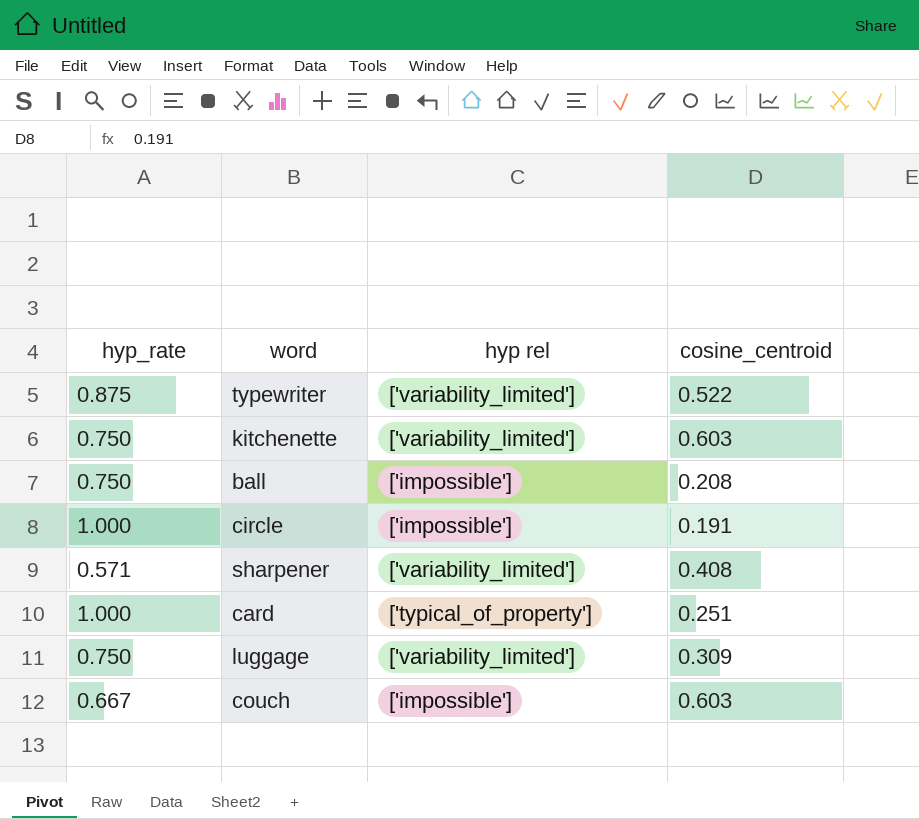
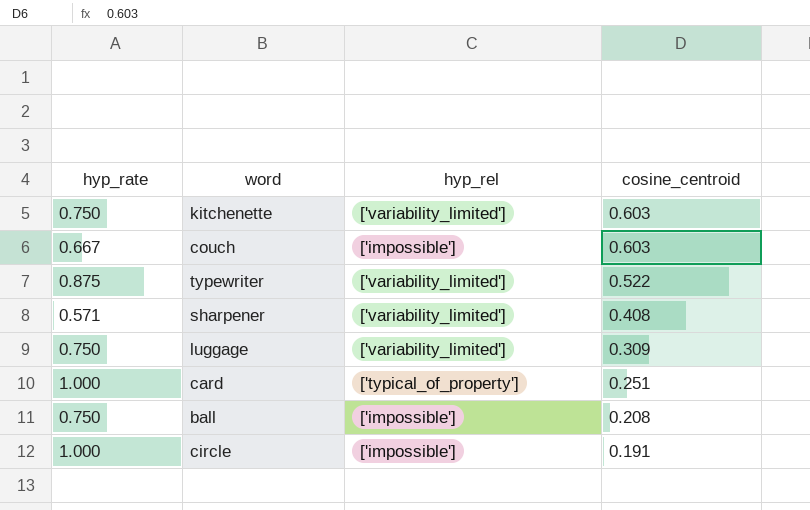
row order: none -> cosine_centroid descending
column name: hyp rel -> hyp_rel

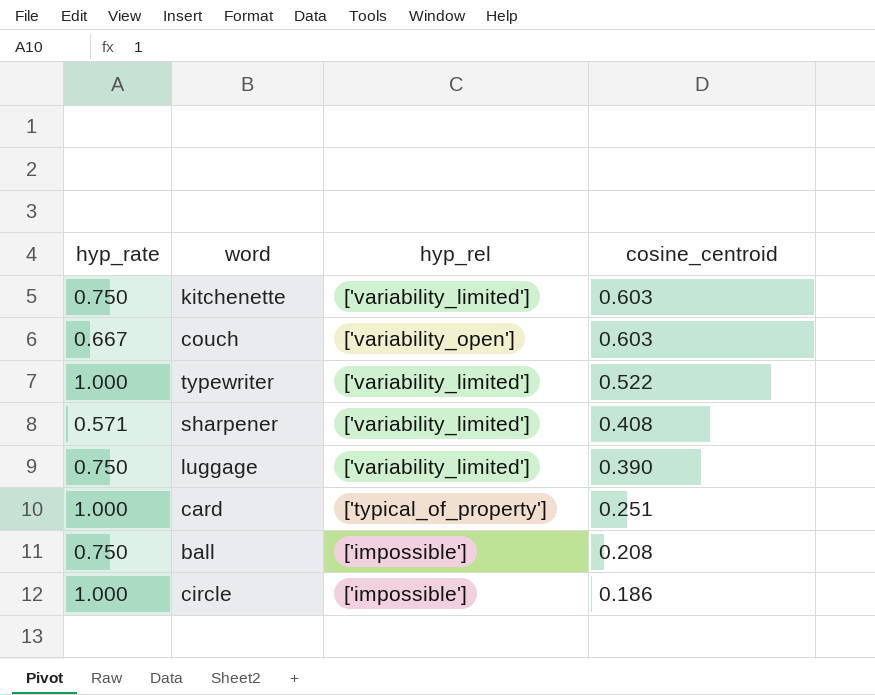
couch | hyp_rel: ['impossible'] -> ['variability_open']
typewriter | hyp_rate: 0.875 -> 1.000
luggage | cosine_centroid: 0.309 -> 0.390
circle | cosine_centroid: 0.191 -> 0.186

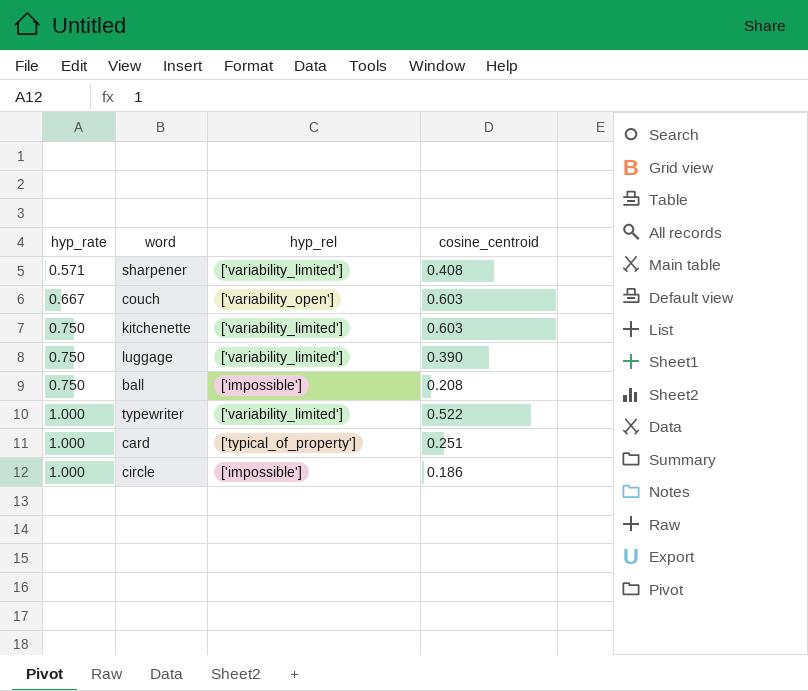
row order: cosine_centroid descending -> hyp_rate ascending

